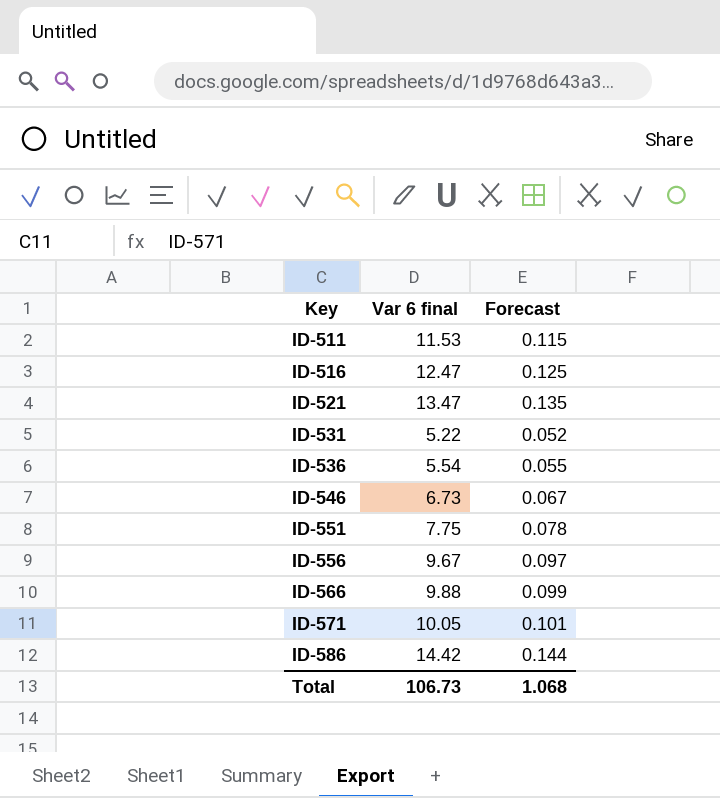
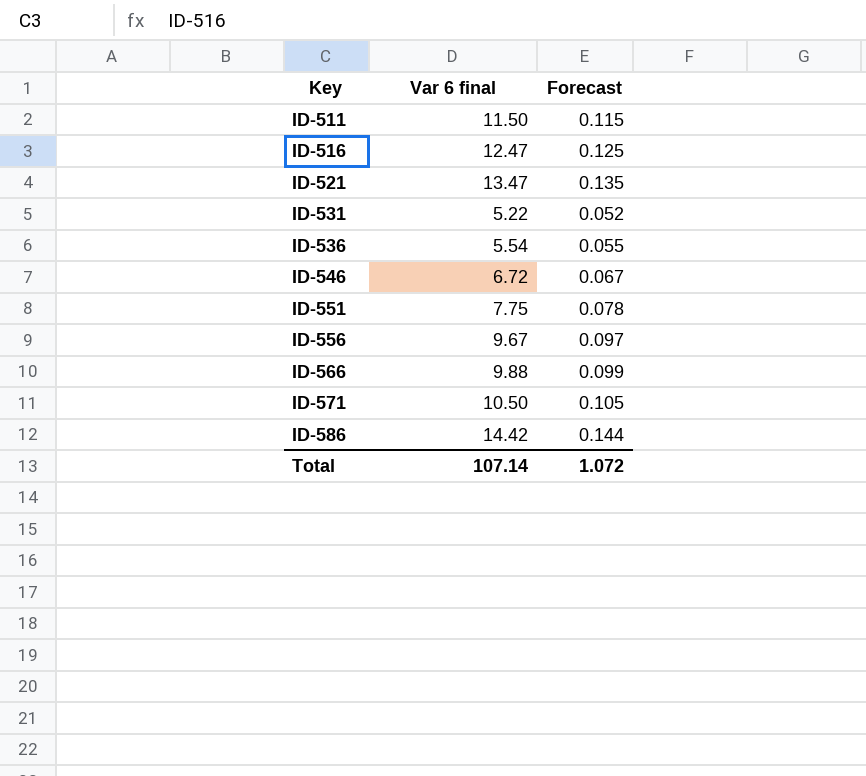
ID-511 | Var 6 final: 11.53 -> 11.50
ID-546 | Var 6 final: 6.73 -> 6.72
ID-571 | Var 6 final: 10.05 -> 10.50
ID-571 | Forecast: 0.101 -> 0.105
Total | Var 6 final: 106.73 -> 107.14
Total | Forecast: 1.068 -> 1.072

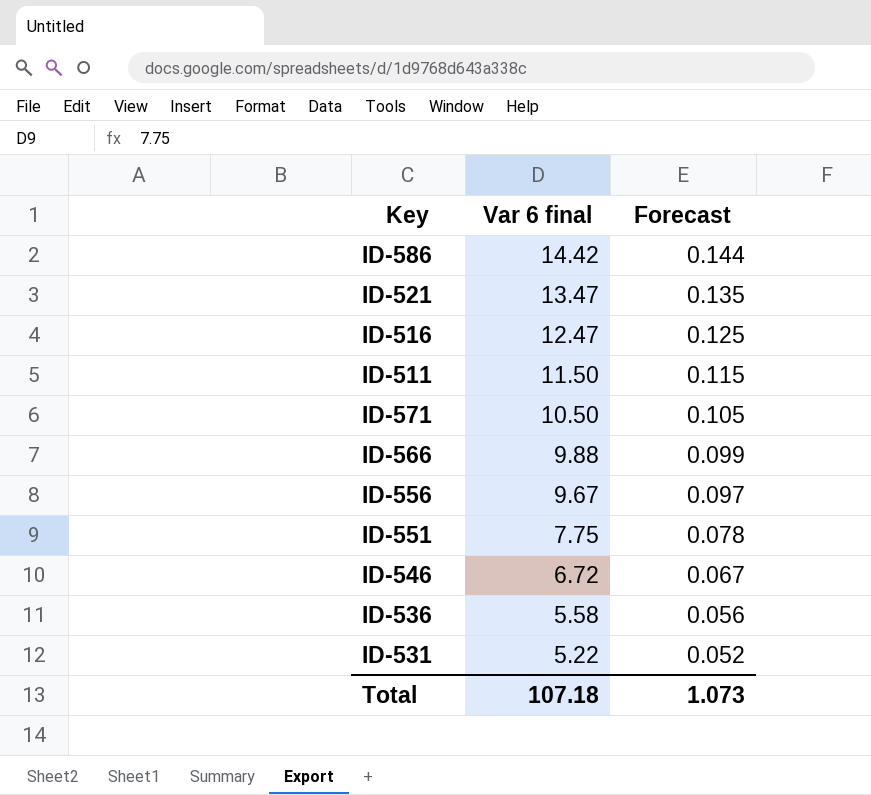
row order: Key ascending -> Var 6 final descending
ID-536 | Var 6 final: 5.54 -> 5.58
ID-536 | Forecast: 0.055 -> 0.056
Total | Var 6 final: 107.14 -> 107.18
Total | Forecast: 1.072 -> 1.073

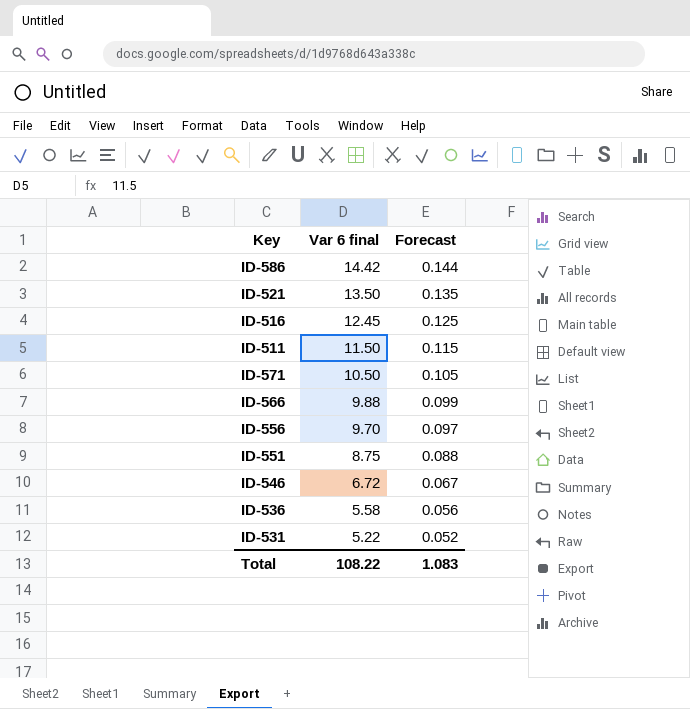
ID-521 | Var 6 final: 13.47 -> 13.50
ID-516 | Var 6 final: 12.47 -> 12.45
ID-556 | Var 6 final: 9.67 -> 9.70
ID-551 | Var 6 final: 7.75 -> 8.75
ID-551 | Forecast: 0.078 -> 0.088
Total | Var 6 final: 107.18 -> 108.22
Total | Forecast: 1.073 -> 1.083

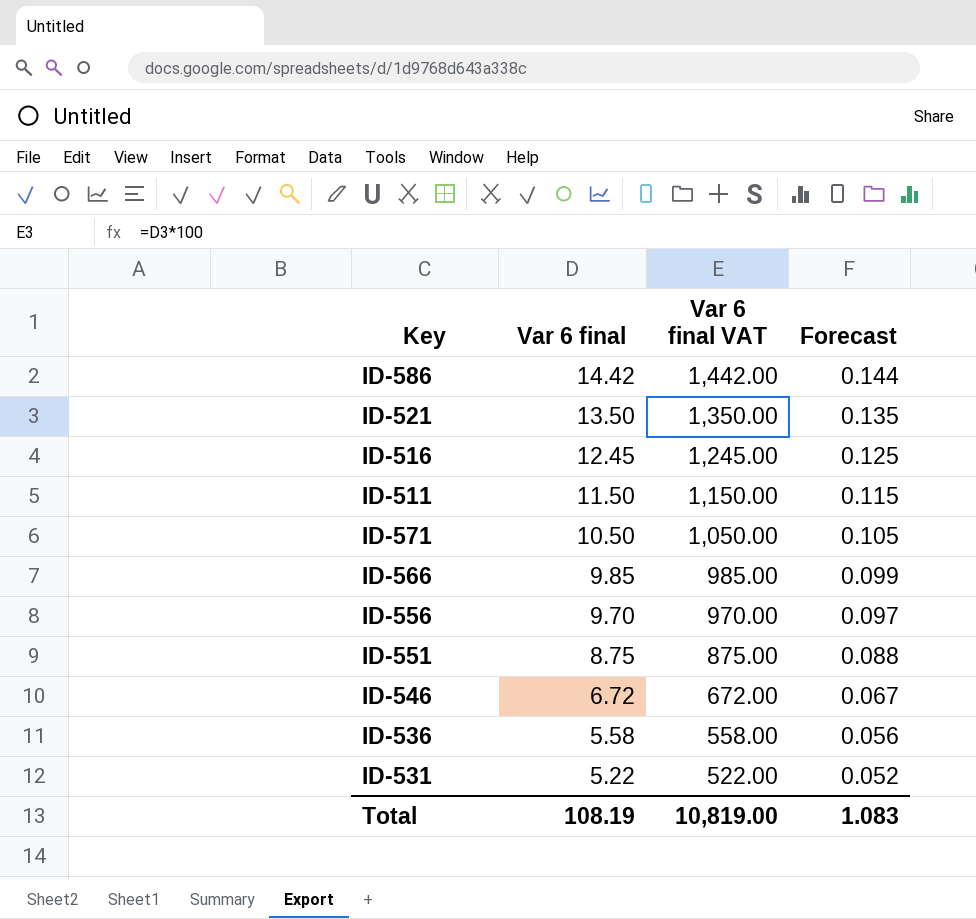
column Var 6 final VAT | formula: none -> [Var 6 final] * 100
ID-566 | Var 6 final: 9.88 -> 9.85
Total | Var 6 final: 108.22 -> 108.19

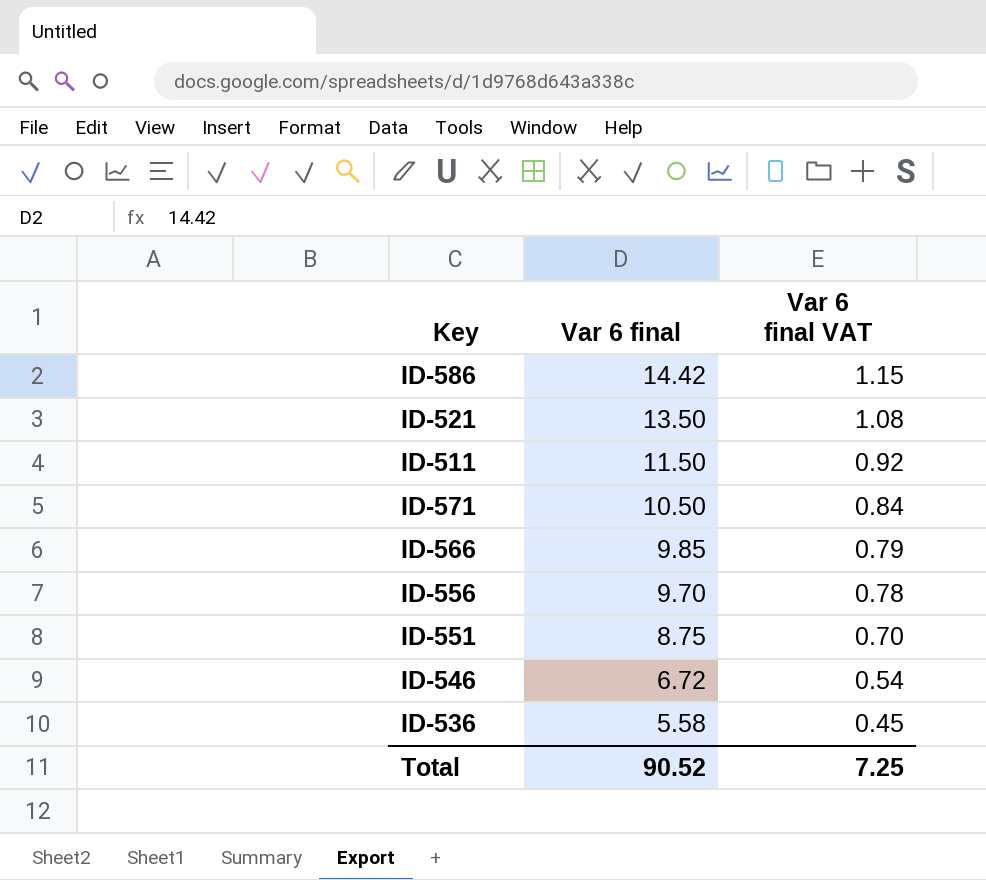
column Forecast | formula: [Var 6 final] * 0.01 -> none
column Var 6 final VAT | formula: [Var 6 final] * 100 -> [Var 6 final] * 0.08
row ID-516: 12.45 | 1,245.00 | 0.125 -> none
row ID-531: 5.22 | 522.00 | 0.052 -> none
Total | Var 6 final: 108.19 -> 90.52
Total | Var 6 final VAT: 10,819.00 -> 7.25

